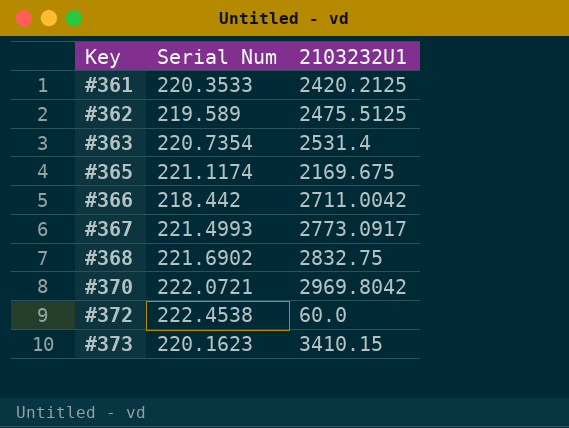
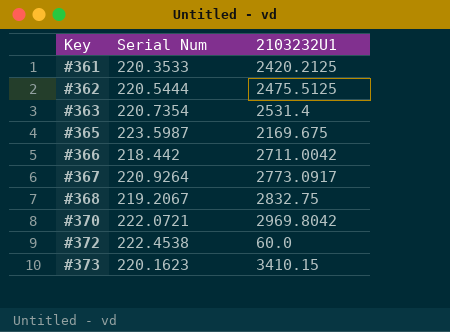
#362 | Serial Num: 219.589 -> 220.5444
#365 | Serial Num: 221.1174 -> 223.5987
#367 | Serial Num: 221.4993 -> 220.9264
#368 | Serial Num: 221.6902 -> 219.2067

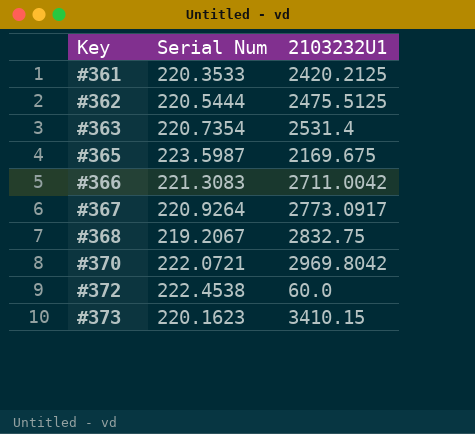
#366 | Serial Num: 218.442 -> 221.3083

